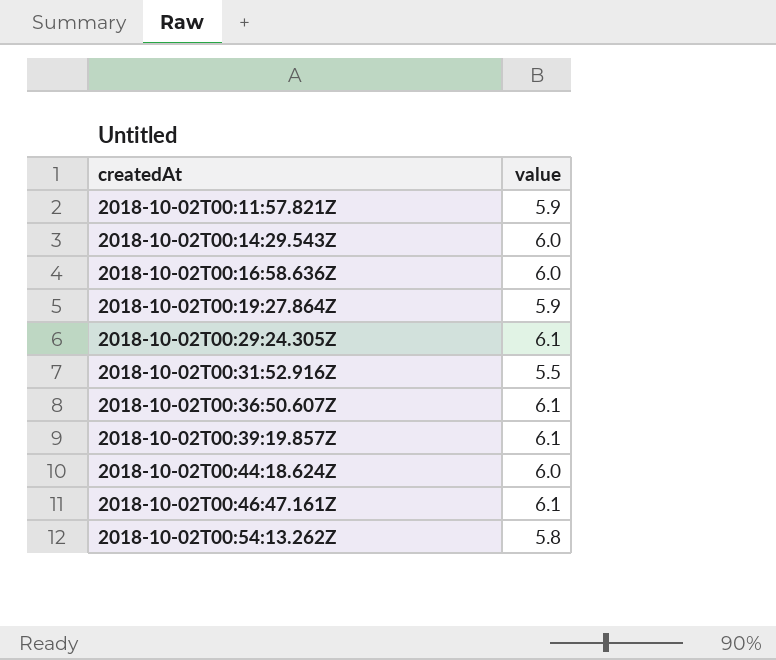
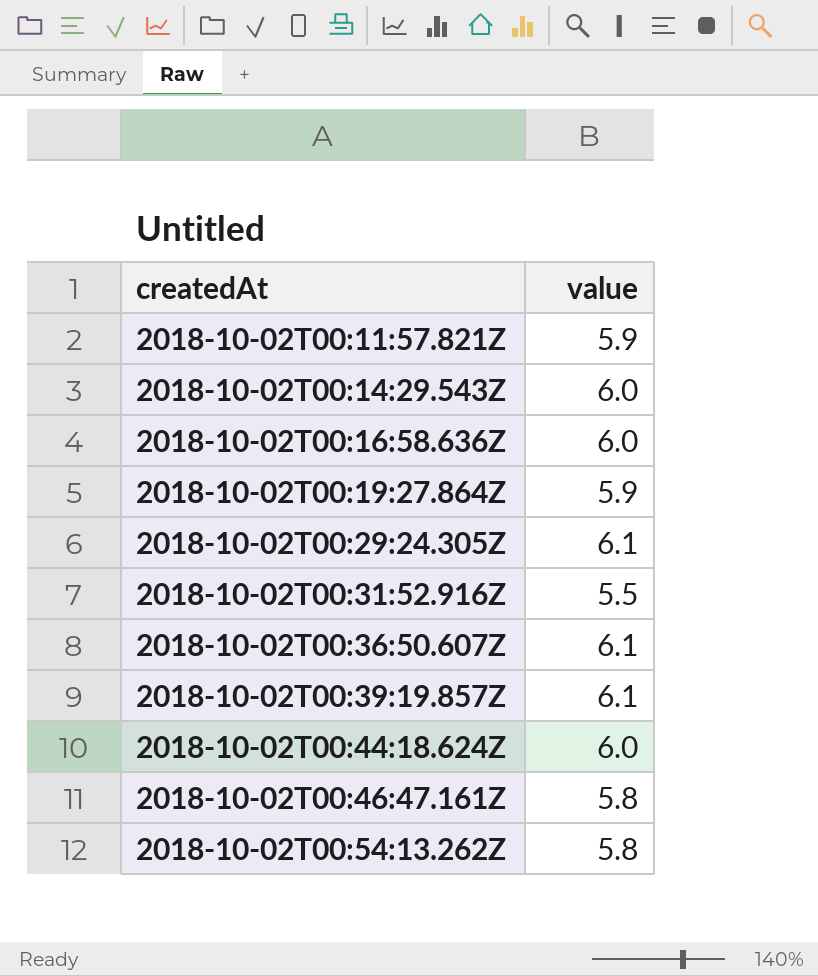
2018-10-02T00:46:47.161Z | value: 6.1 -> 5.8

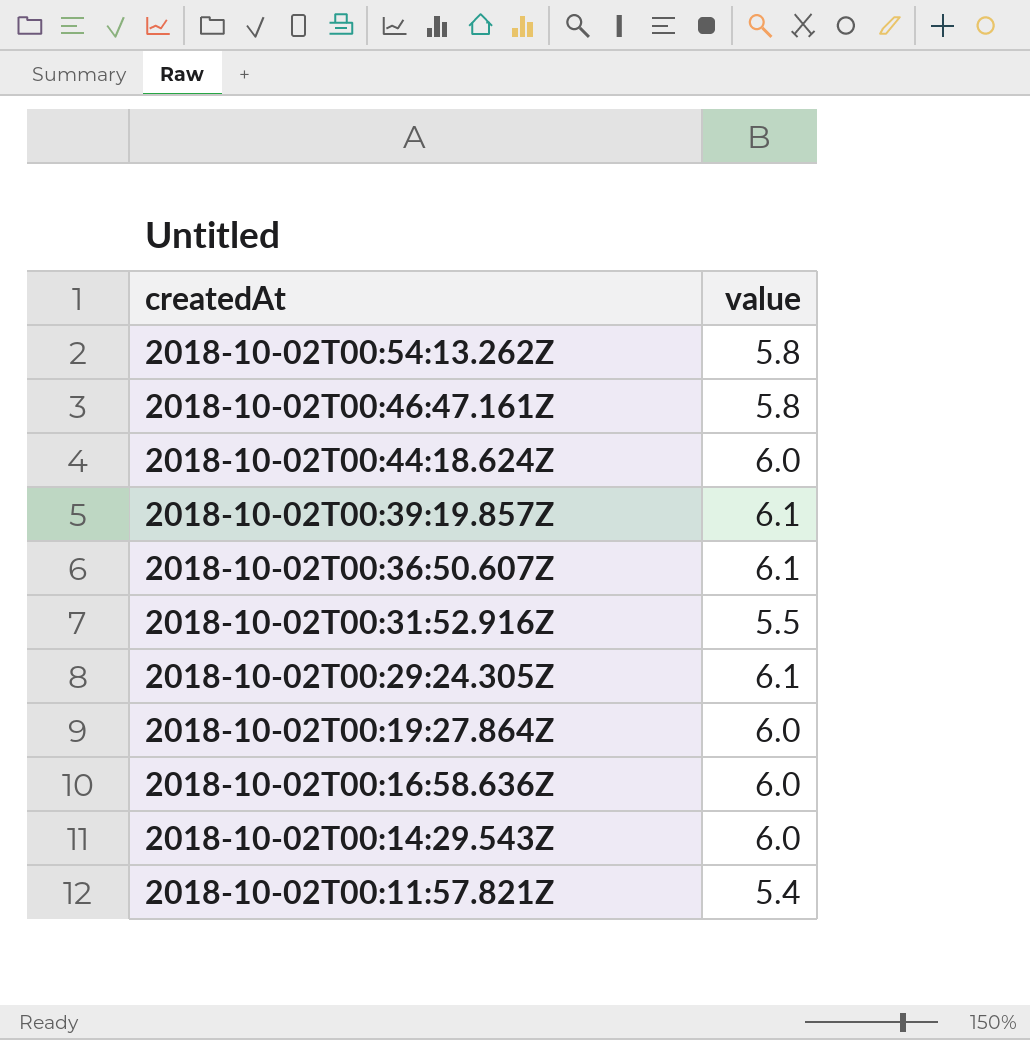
row order: createdAt ascending -> createdAt descending
2018-10-02T00:19:27.864Z | value: 5.9 -> 6.0
2018-10-02T00:11:57.821Z | value: 5.9 -> 5.4

